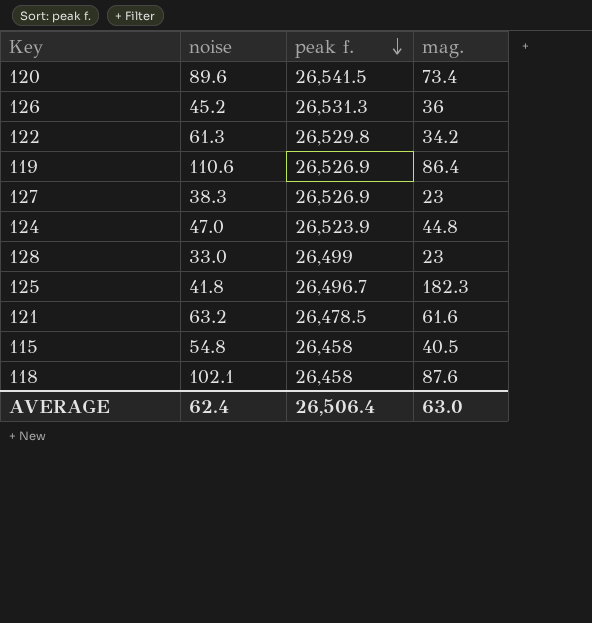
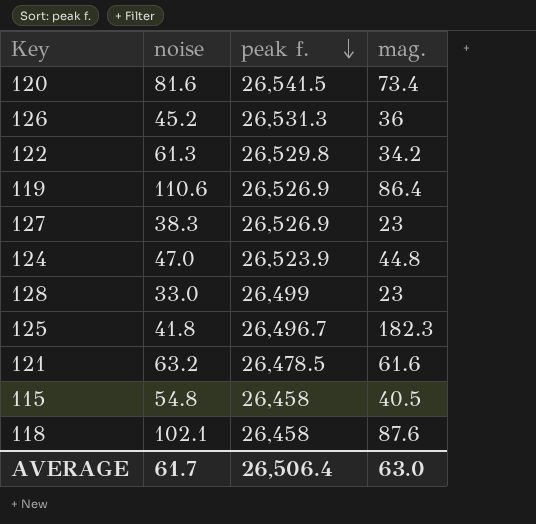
120 | noise: 89.6 -> 81.6
AVERAGE | noise: 62.4 -> 61.7

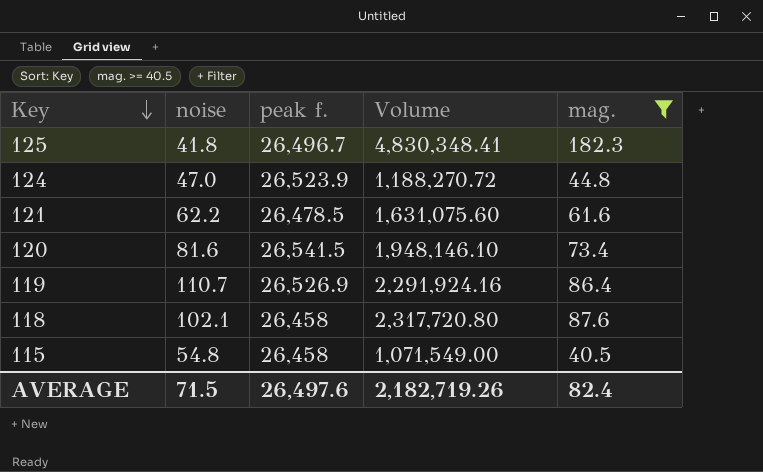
filter: none -> mag. >= 40.5
row order: peak f. descending -> Key descending
column Volume | formula: none -> [peak f.] * [mag.]
121 | noise: 63.2 -> 62.2
119 | noise: 110.6 -> 110.7
AVERAGE | noise: 61.7 -> 71.5
AVERAGE | peak f.: 26,506.4 -> 26,497.6
AVERAGE | mag.: 63.0 -> 82.4

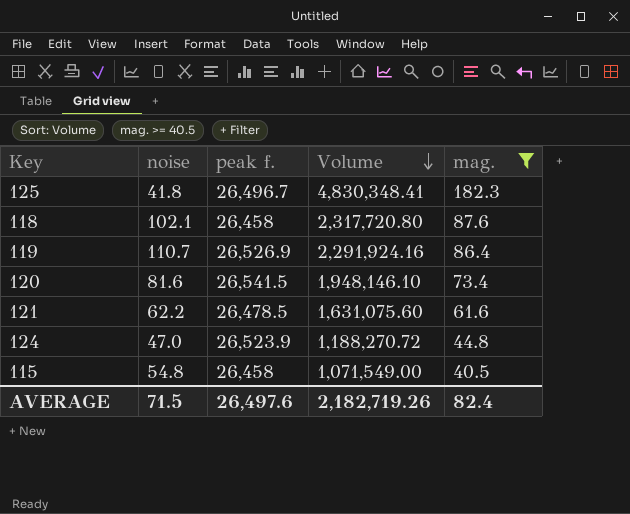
row order: Key descending -> Volume descending

